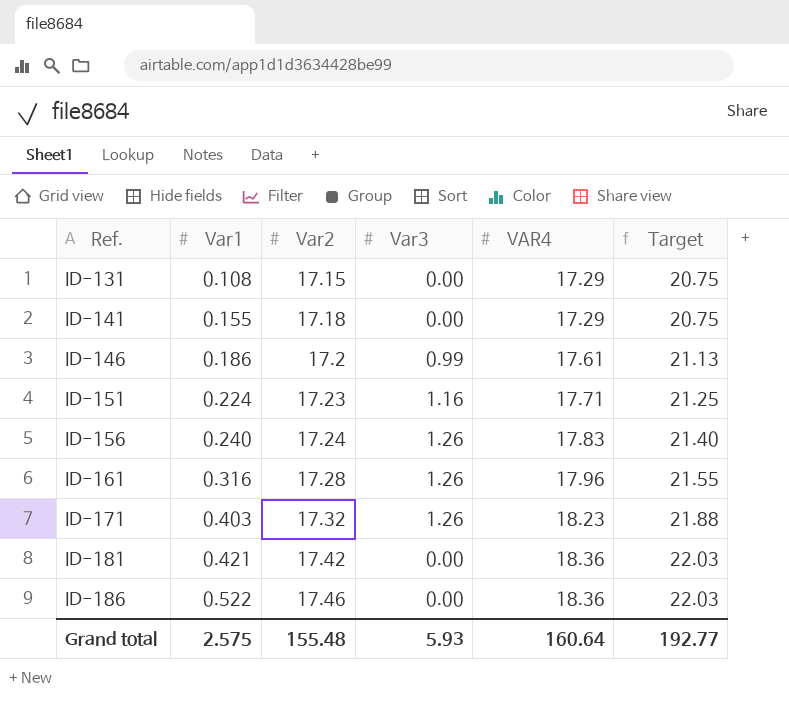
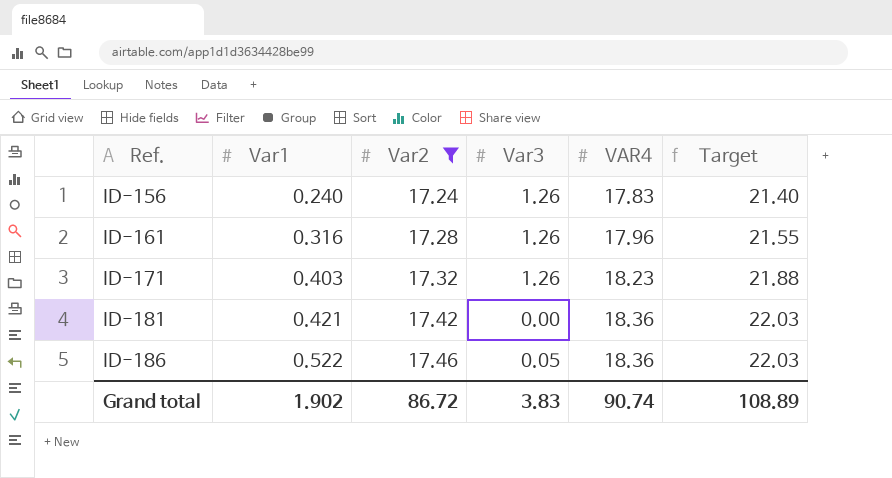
filter: none -> Var2 >= 17.24
ID-186 | Var3: 0.00 -> 0.05
Grand total | Var1: 2.575 -> 1.902
Grand total | Var2: 155.48 -> 86.72
Grand total | Var3: 5.93 -> 3.83
Grand total | VAR4: 160.64 -> 90.74
Grand total | Target: 192.77 -> 108.89

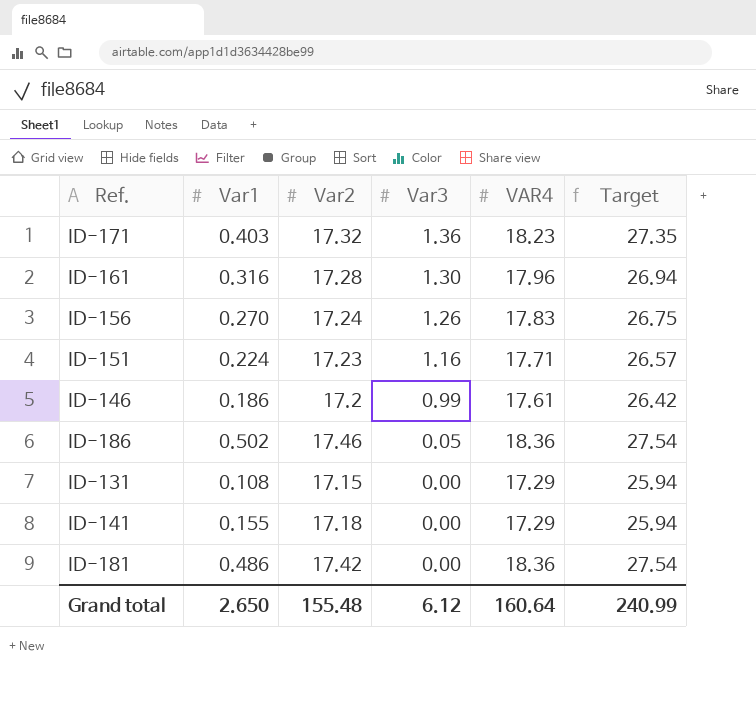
filter: Var2 >= 17.24 -> none
row order: Ref. ascending -> Var3 descending
column Target | formula: [VAR4] * 1.2 -> [VAR4] * 1.5
ID-171 | Var3: 1.26 -> 1.36
ID-161 | Var3: 1.26 -> 1.30
ID-156 | Var1: 0.240 -> 0.270
ID-186 | Var1: 0.522 -> 0.502
ID-181 | Var1: 0.421 -> 0.486
Grand total | Var1: 1.902 -> 2.650
Grand total | Var2: 86.72 -> 155.48
Grand total | Var3: 3.83 -> 6.12
Grand total | VAR4: 90.74 -> 160.64
Grand total | Target: 108.89 -> 240.99

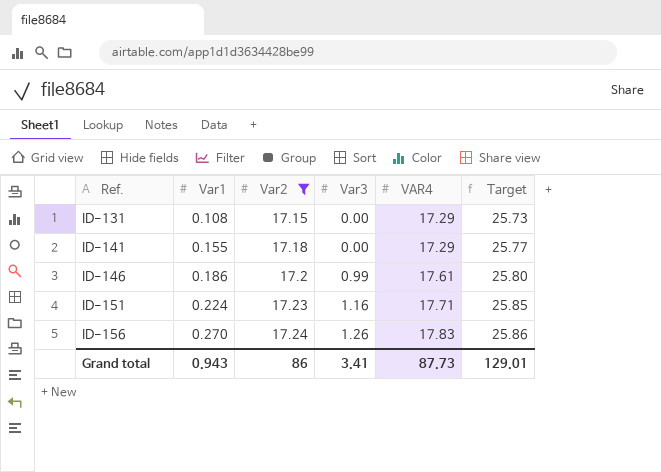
filter: none -> Var2 <= 17.24
row order: Var3 descending -> Ref. ascending
column Target | formula: [VAR4] * 1.5 -> [Var2] * 1.5
Grand total | Var1: 2.650 -> 0.943
Grand total | Var2: 155.48 -> 86
Grand total | Var3: 6.12 -> 3.41
Grand total | VAR4: 160.64 -> 87.73
Grand total | Target: 240.99 -> 129.01

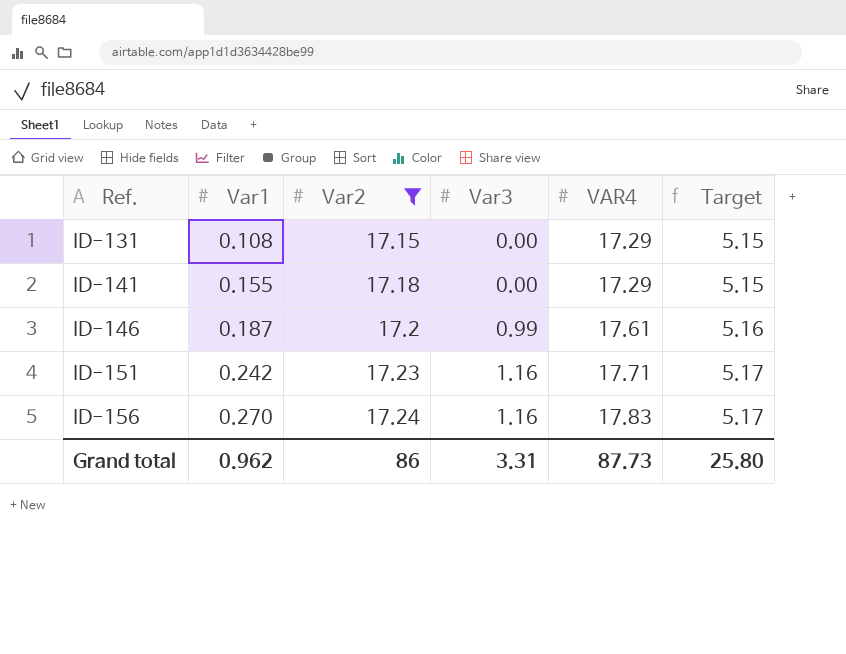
column Target | formula: [Var2] * 1.5 -> [Var2] * 0.3
ID-146 | Var1: 0.186 -> 0.187
ID-151 | Var1: 0.224 -> 0.242
ID-156 | Var3: 1.26 -> 1.16
Grand total | Var1: 0.943 -> 0.962
Grand total | Var3: 3.41 -> 3.31
Grand total | Target: 129.01 -> 25.80

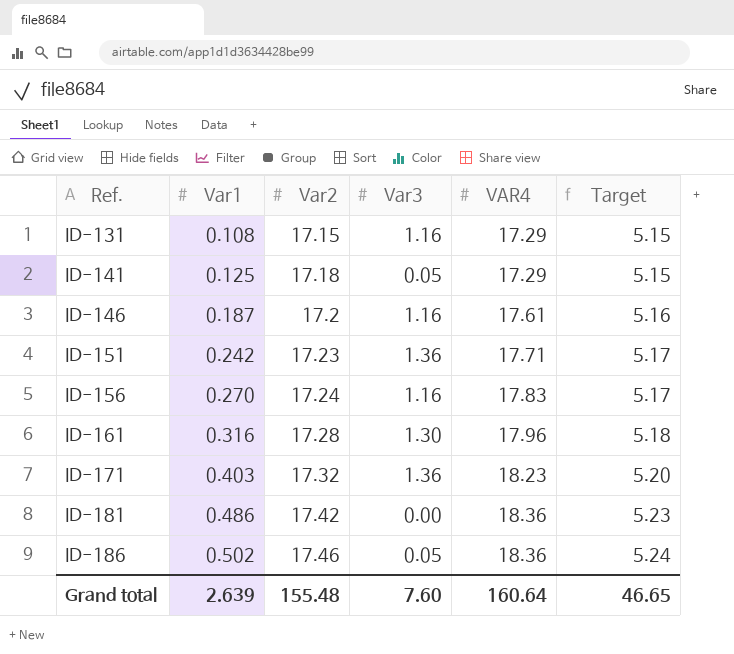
filter: Var2 <= 17.24 -> none
ID-131 | Var3: 0.00 -> 1.16
ID-141 | Var1: 0.155 -> 0.125
ID-141 | Var3: 0.00 -> 0.05
ID-146 | Var3: 0.99 -> 1.16
ID-151 | Var3: 1.16 -> 1.36
Grand total | Var1: 0.962 -> 2.639
Grand total | Var2: 86 -> 155.48
Grand total | Var3: 3.31 -> 7.60
Grand total | VAR4: 87.73 -> 160.64
Grand total | Target: 25.80 -> 46.65

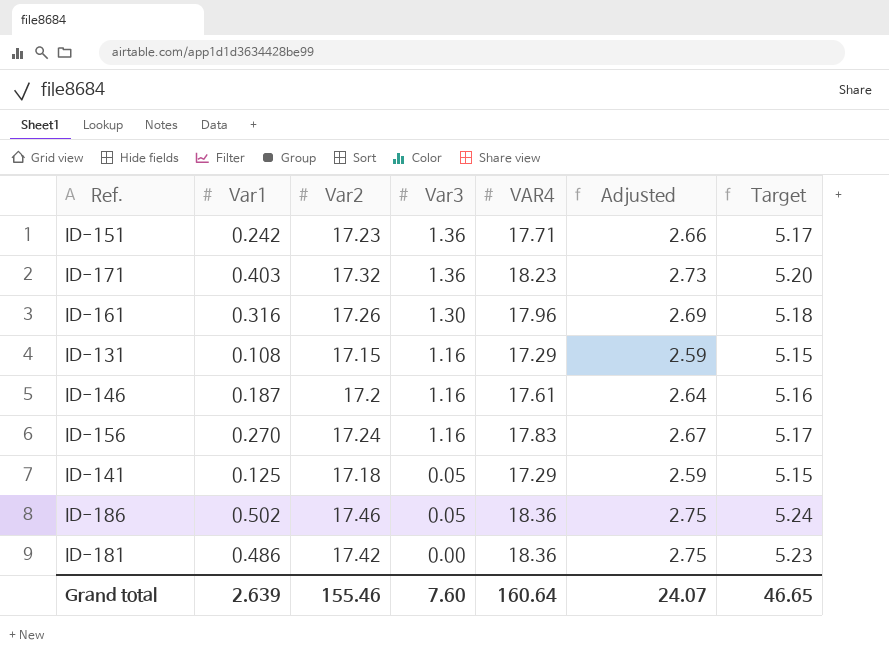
row order: Ref. ascending -> Var3 descending
column Adjusted | formula: none -> [VAR4] * 0.15
ID-161 | Var2: 17.28 -> 17.26
Grand total | Var2: 155.48 -> 155.46

